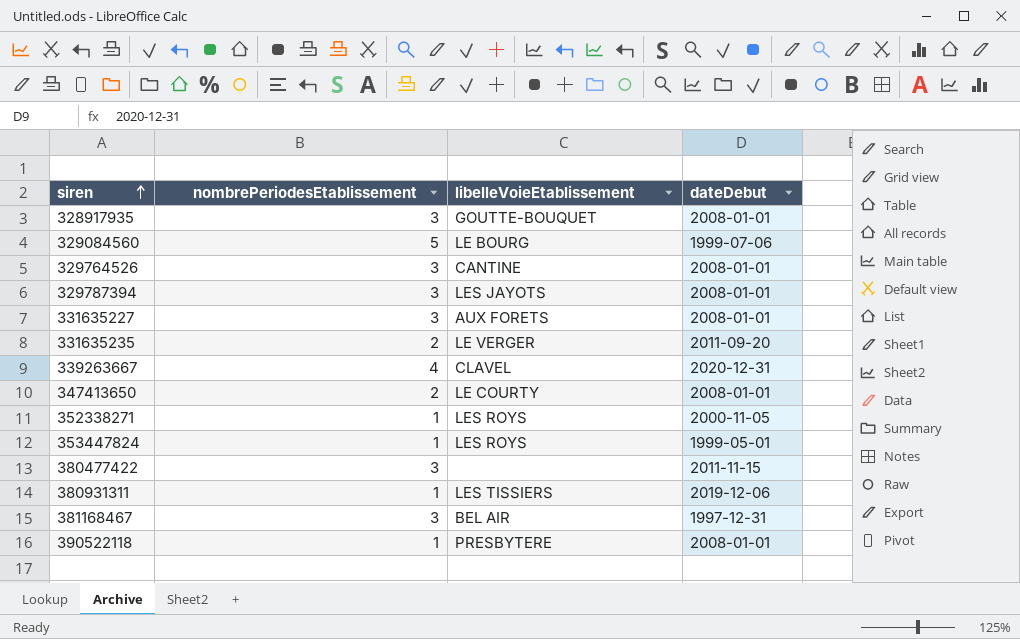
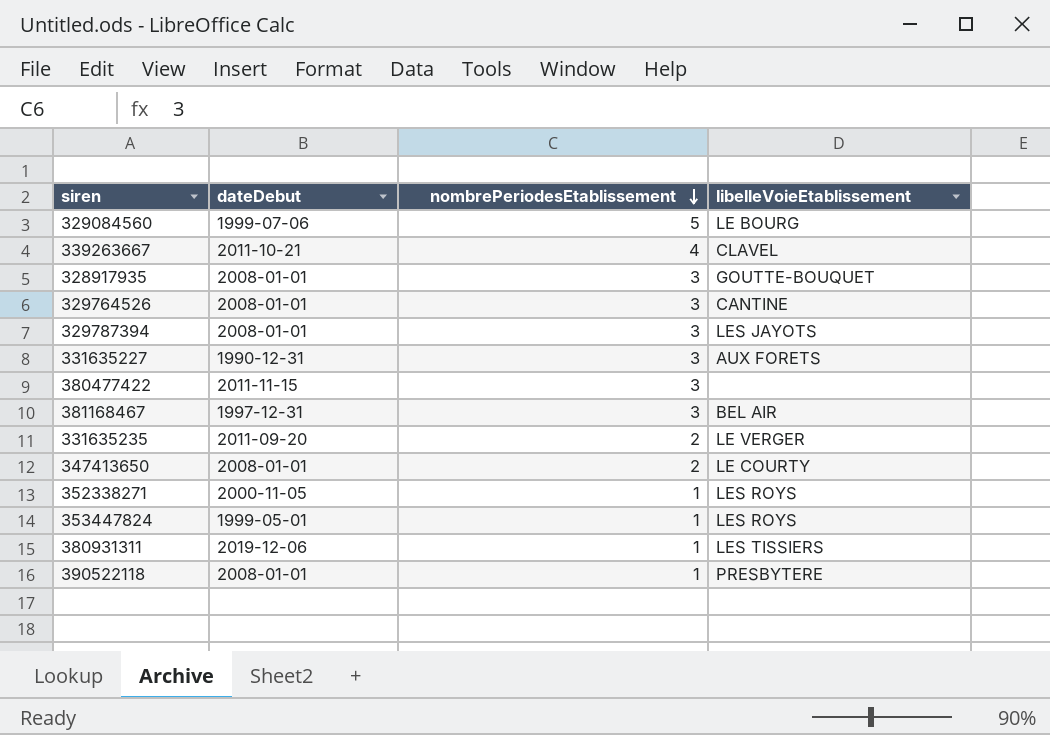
row order: siren ascending -> nombrePeriodesEtablissement descending
column dateDebut | position: 4 -> 2
339263667 | dateDebut: 2020-12-31 -> 2011-10-21
331635227 | dateDebut: 2008-01-01 -> 1990-12-31

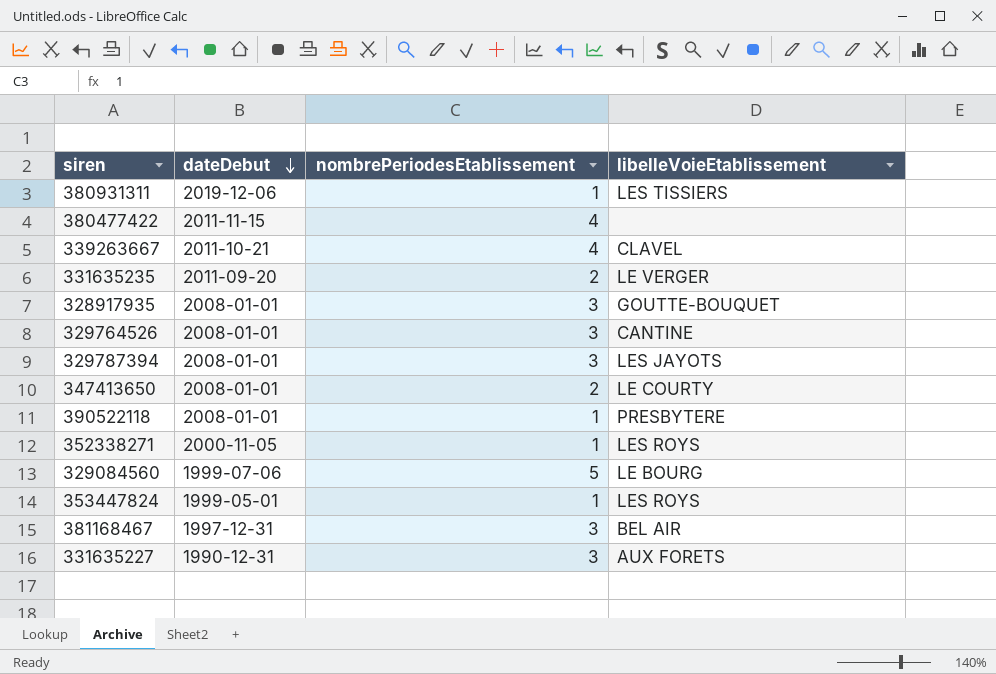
row order: nombrePeriodesEtablissement descending -> dateDebut descending
380477422 | nombrePeriodesEtablissement: 3 -> 4

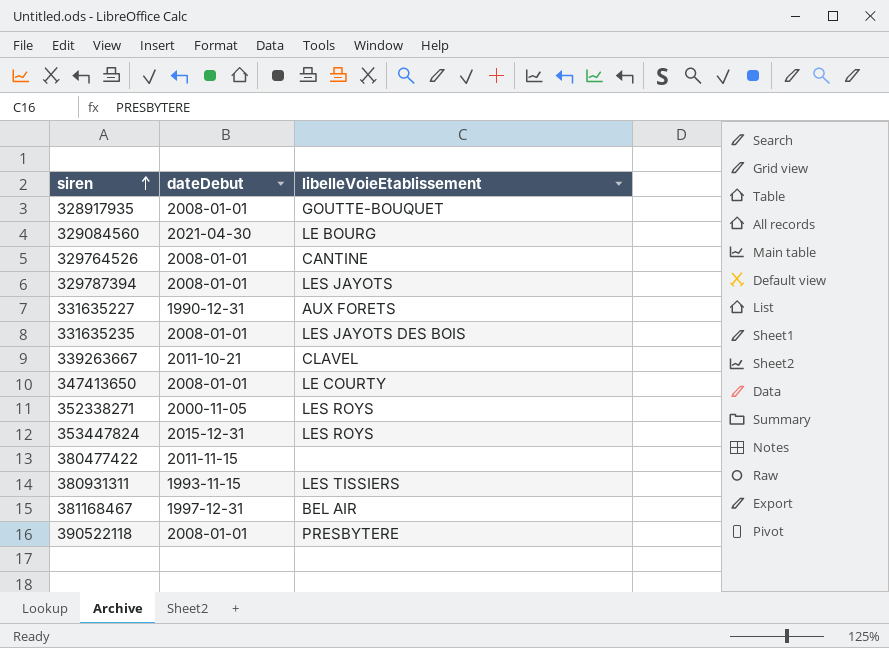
row order: dateDebut descending -> siren ascending
column nombrePeriodesEtablissement | position: 3 -> none
329084560 | dateDebut: 1999-07-06 -> 2021-04-30
331635235 | dateDebut: 2011-09-20 -> 2008-01-01
331635235 | libelleVoieEtablissement: LE VERGER -> LES JAYOTS DES BOIS
353447824 | dateDebut: 1999-05-01 -> 2015-12-31
380931311 | dateDebut: 2019-12-06 -> 1993-11-15

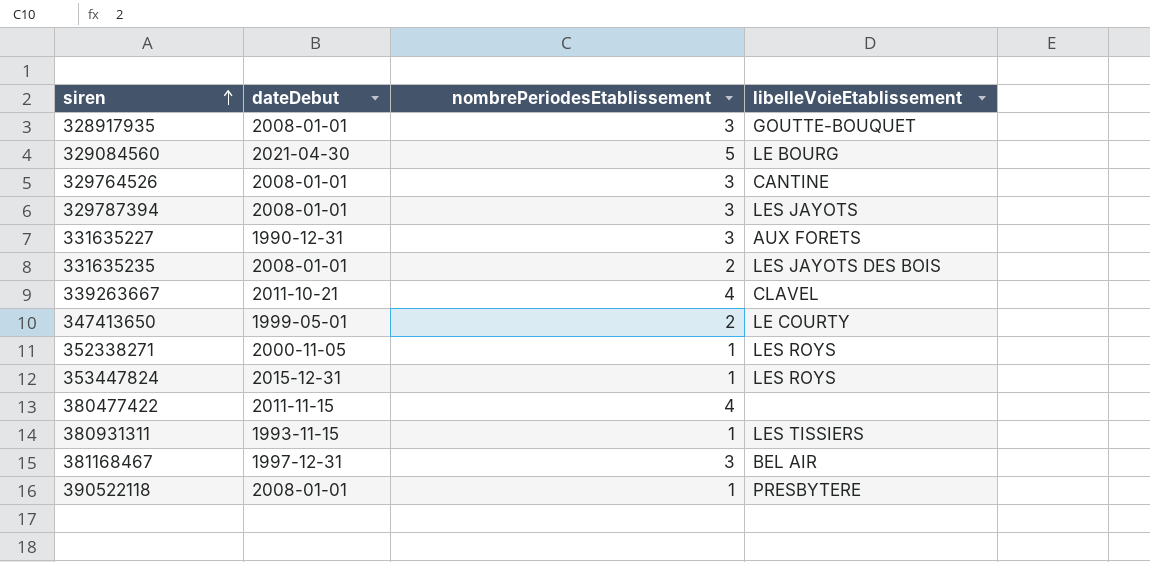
column nombrePeriodesEtablissement | position: none -> 3
347413650 | dateDebut: 2008-01-01 -> 1999-05-01

